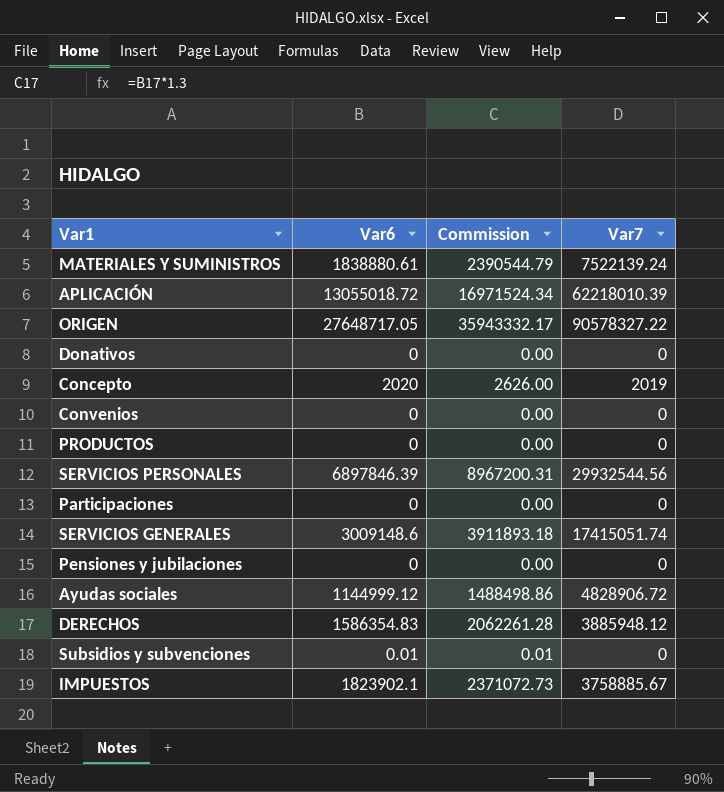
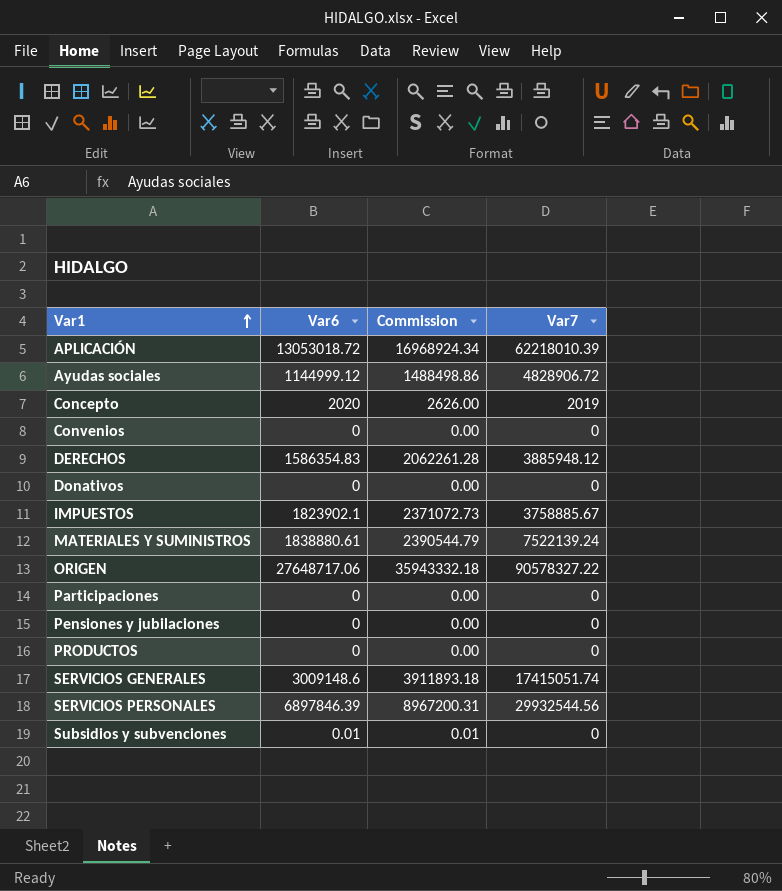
row order: none -> Var1 ascending
APLICACIÓN | Var6: 13055018.72 -> 13053018.72
APLICACIÓN | Commission: 16971524.34 -> 16968924.34
ORIGEN | Var6: 27648717.05 -> 27648717.06
ORIGEN | Commission: 35943332.17 -> 35943332.18

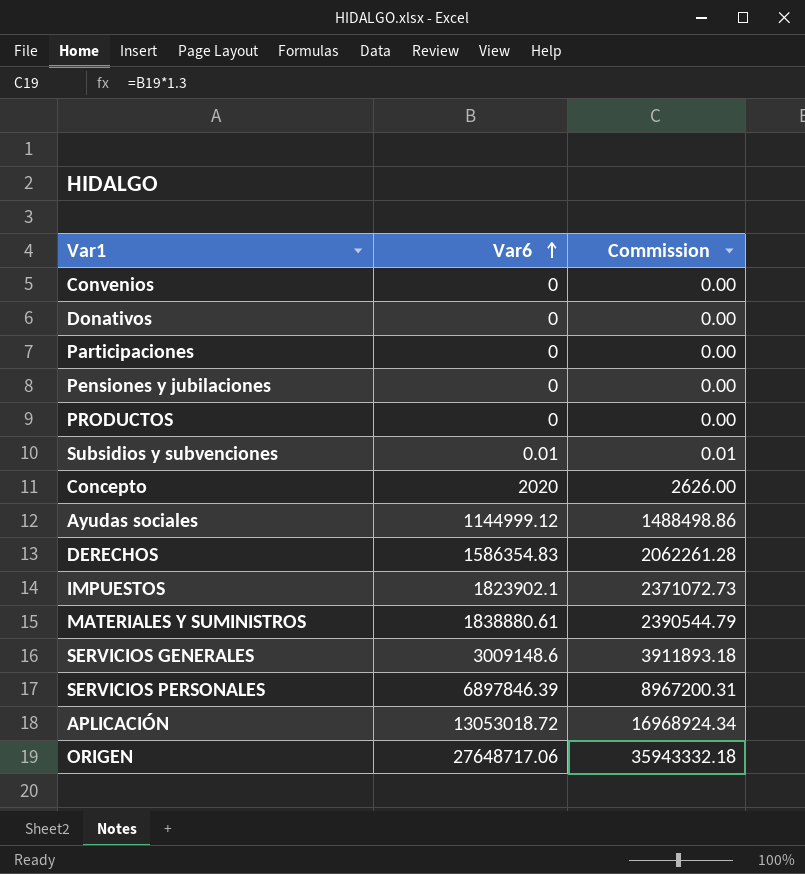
row order: Var1 ascending -> Var6 ascending
column Var7 | position: 4 -> none

